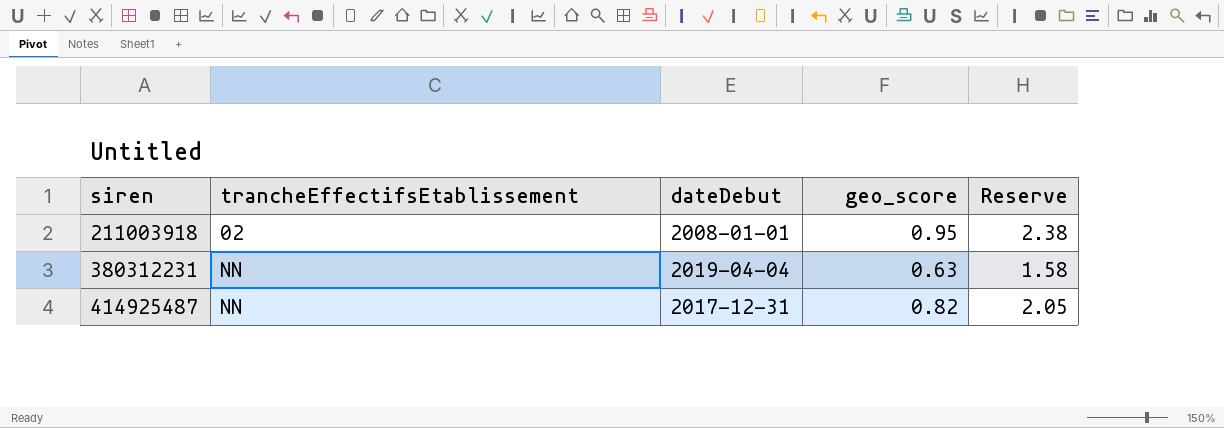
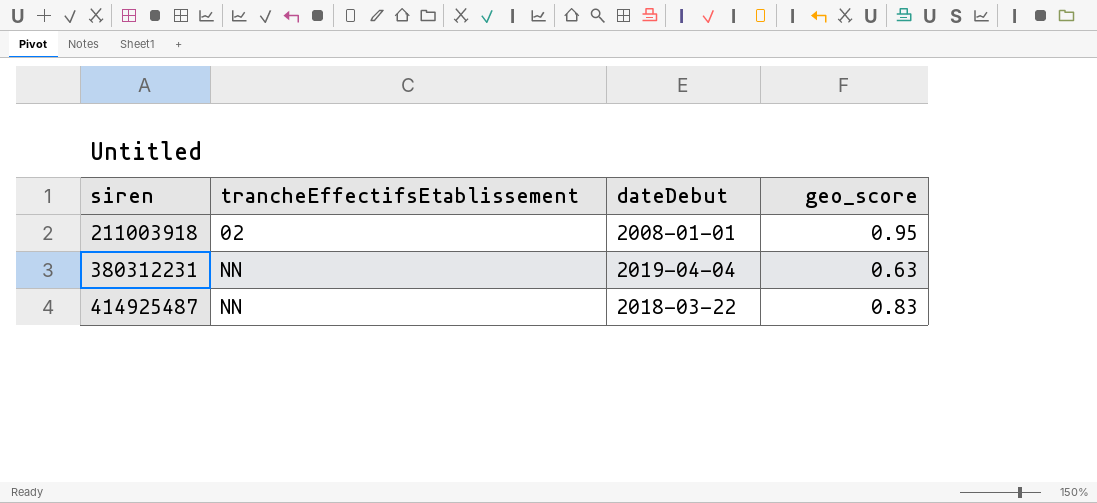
column Reserve | formula: [geo_score] * 2.5 -> none
414925487 | dateDebut: 2017-12-31 -> 2018-03-22
414925487 | geo_score: 0.82 -> 0.83

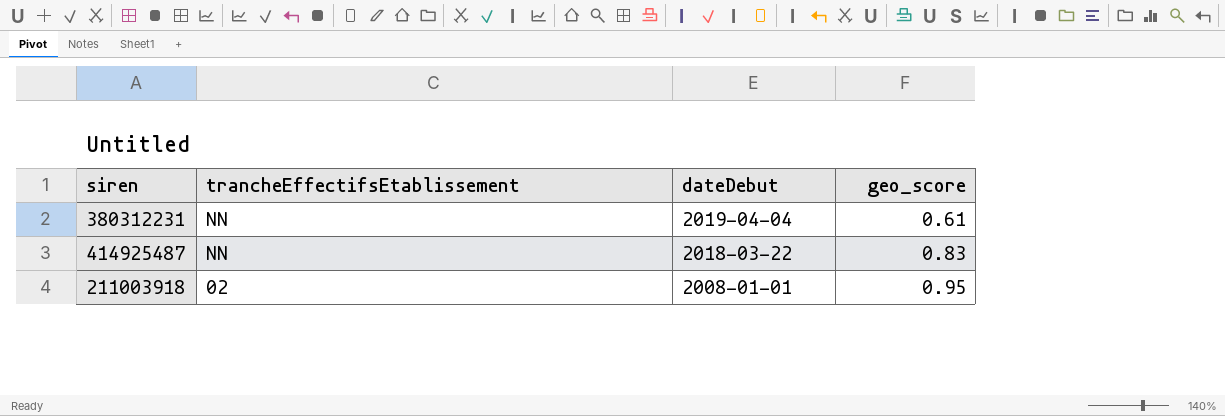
row order: siren ascending -> trancheEffectifsEtablissement descending
380312231 | geo_score: 0.63 -> 0.61

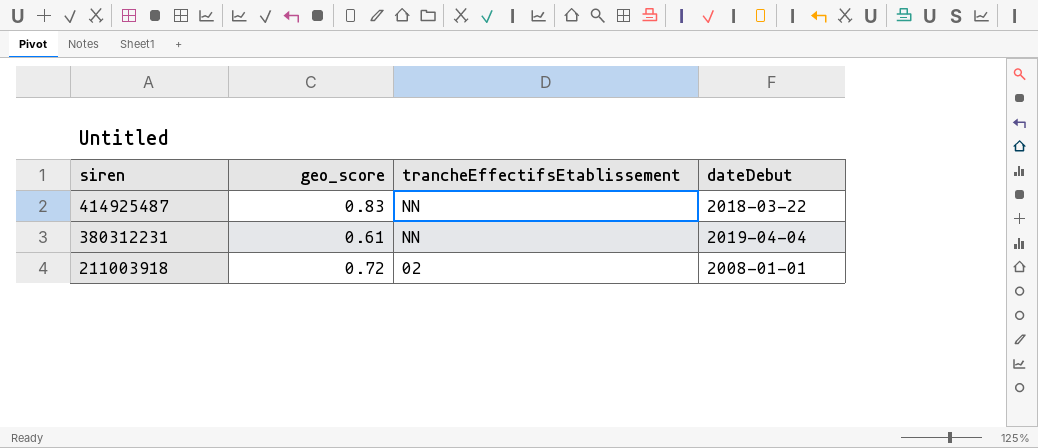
row order: trancheEffectifsEtablissement descending -> siren descending
column geo_score | position: 4 -> 2
211003918 | geo_score: 0.95 -> 0.72

